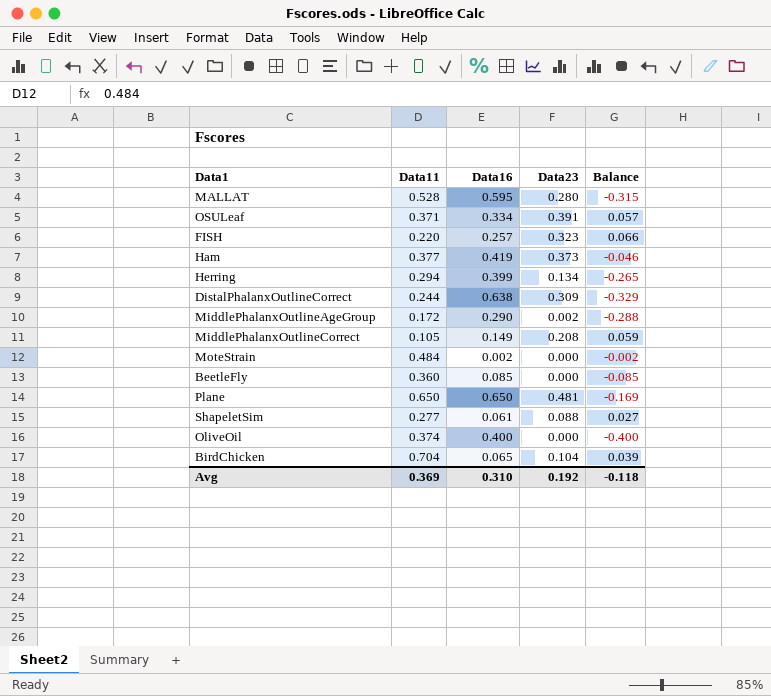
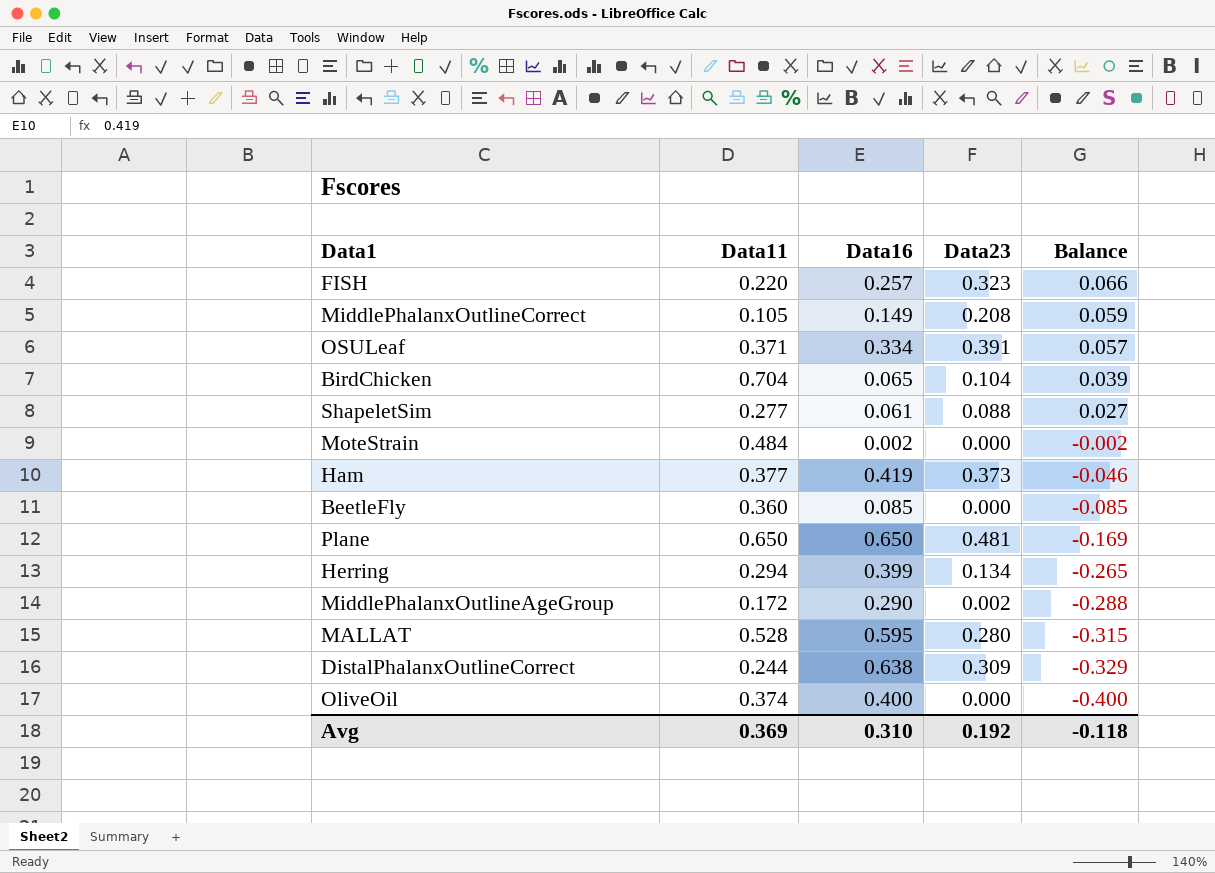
row order: none -> Balance descending

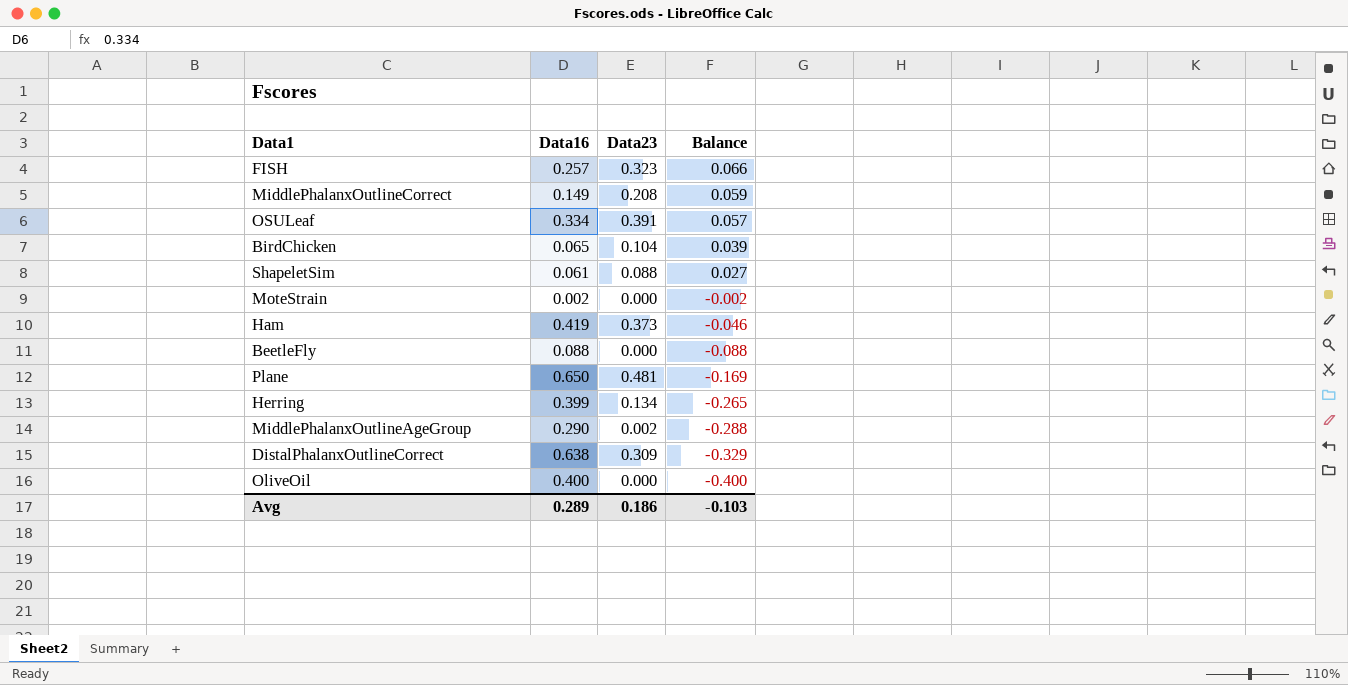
column Data11 | position: 2 -> none
row MALLAT: 0.528 | 0.595 | 0.280 | -0.315 -> none
BeetleFly | Data16: 0.085 -> 0.088
BeetleFly | Balance: -0.085 -> -0.088
Avg | Data16: 0.310 -> 0.289
Avg | Data23: 0.192 -> 0.186
Avg | Balance: -0.118 -> -0.103

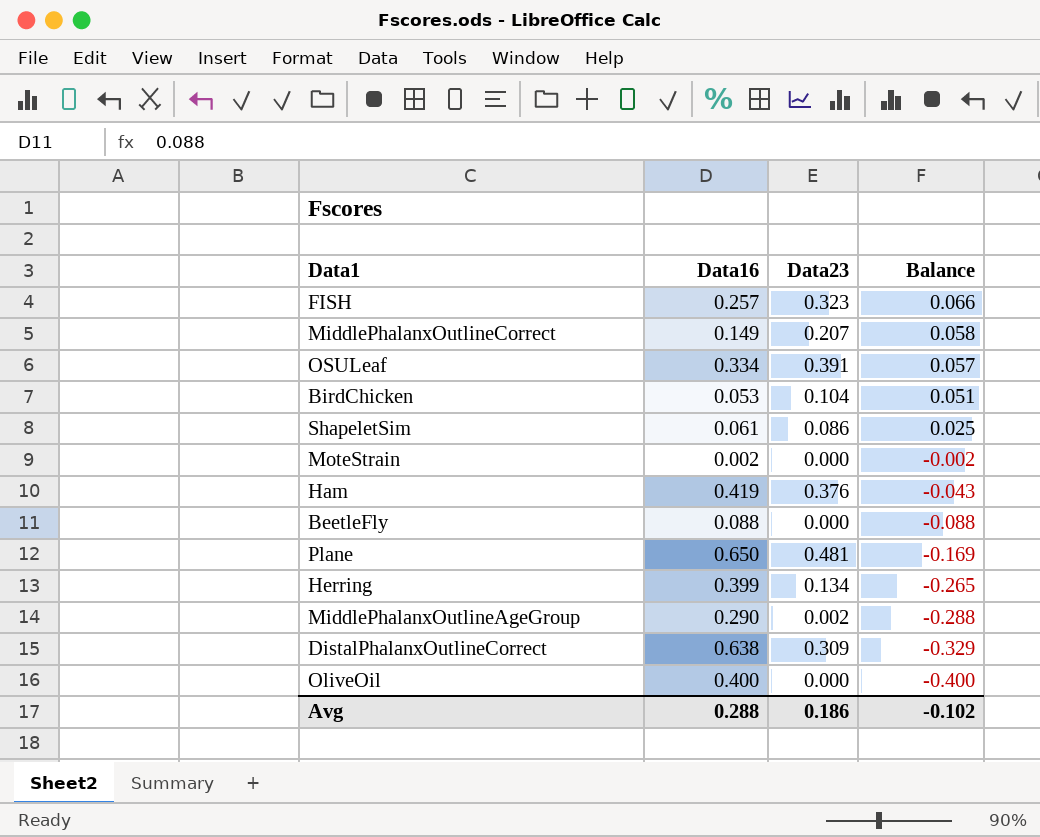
MiddlePhalanxOutlineCorrect | Data23: 0.208 -> 0.207
MiddlePhalanxOutlineCorrect | Balance: 0.059 -> 0.058
BirdChicken | Data16: 0.065 -> 0.053
BirdChicken | Balance: 0.039 -> 0.051
ShapeletSim | Data23: 0.088 -> 0.086
ShapeletSim | Balance: 0.027 -> 0.025
Ham | Data23: 0.373 -> 0.376
Ham | Balance: -0.046 -> -0.043
Avg | Data16: 0.289 -> 0.288
Avg | Balance: -0.103 -> -0.102

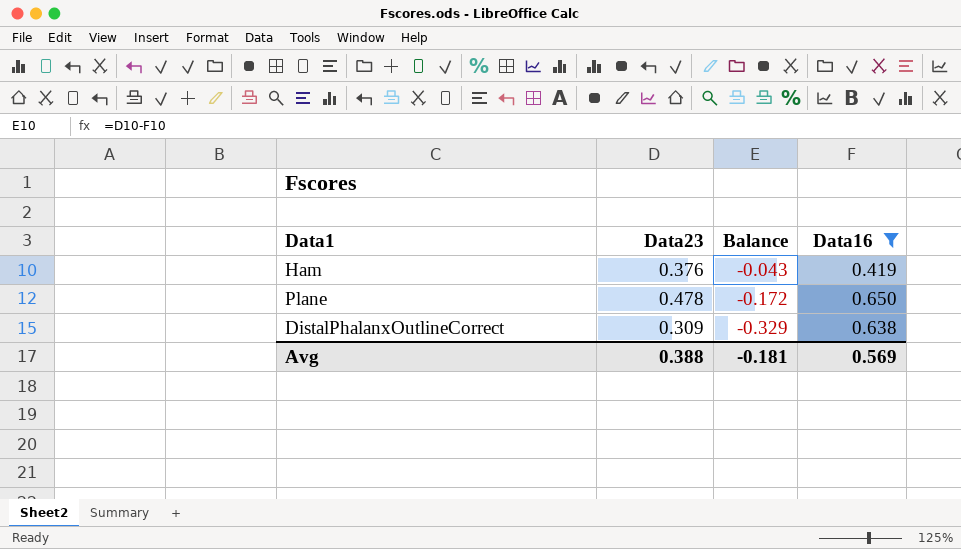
filter: none -> Data16 >= 0.419
column Data16 | position: 2 -> 4
Plane | Data23: 0.481 -> 0.478
Plane | Balance: -0.169 -> -0.172
Avg | Data23: 0.186 -> 0.388
Avg | Balance: -0.102 -> -0.181
Avg | Data16: 0.288 -> 0.569

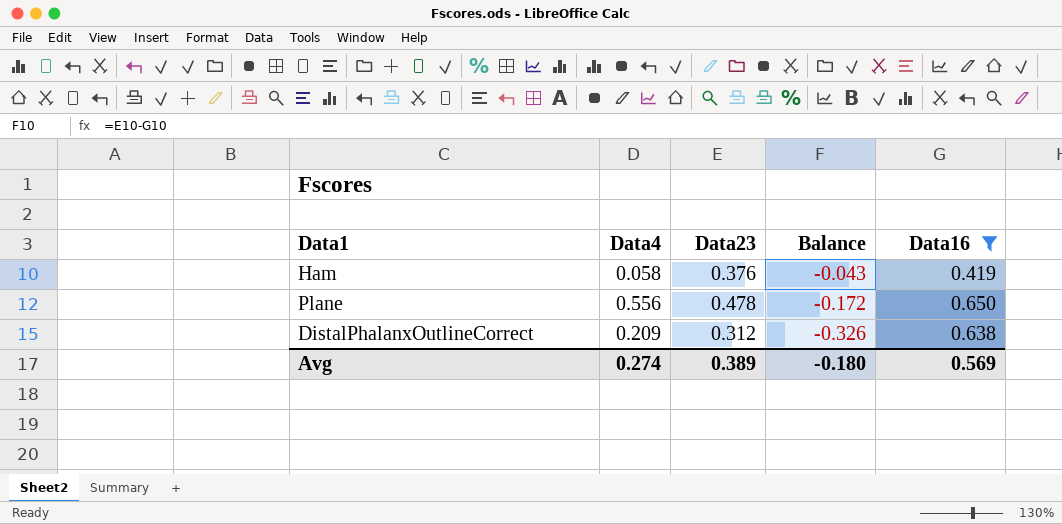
column Data4 | position: none -> 2
DistalPhalanxOutlineCorrect | Data23: 0.309 -> 0.312
DistalPhalanxOutlineCorrect | Balance: -0.329 -> -0.326
Avg | Data23: 0.388 -> 0.389
Avg | Balance: -0.181 -> -0.180

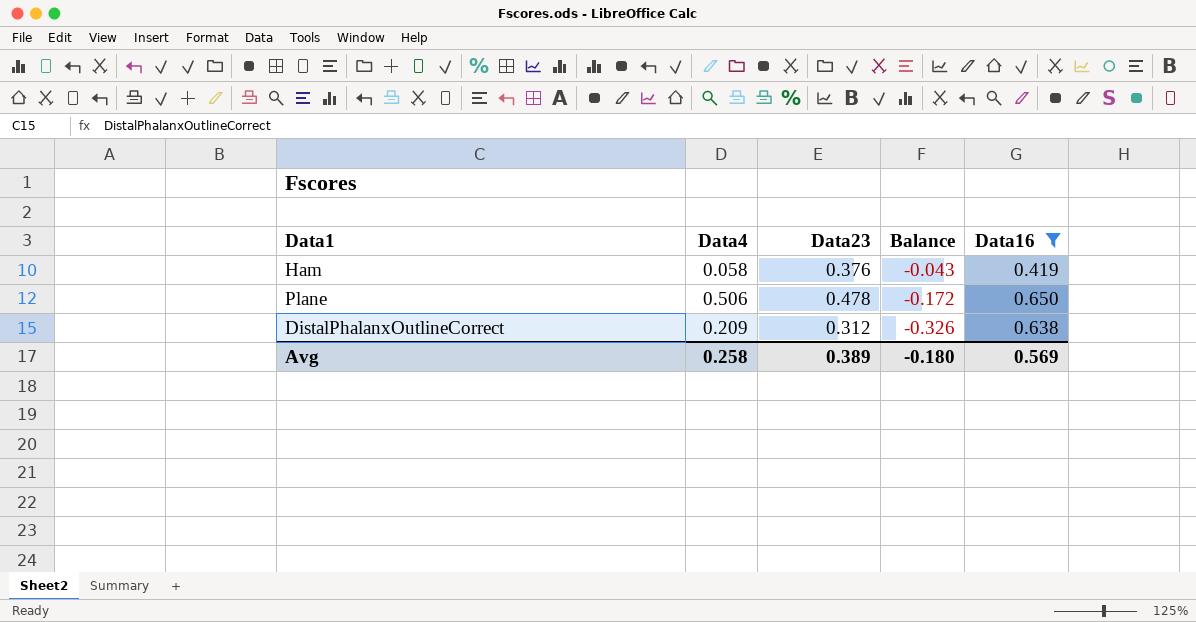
Plane | Data4: 0.556 -> 0.506
Avg | Data4: 0.274 -> 0.258

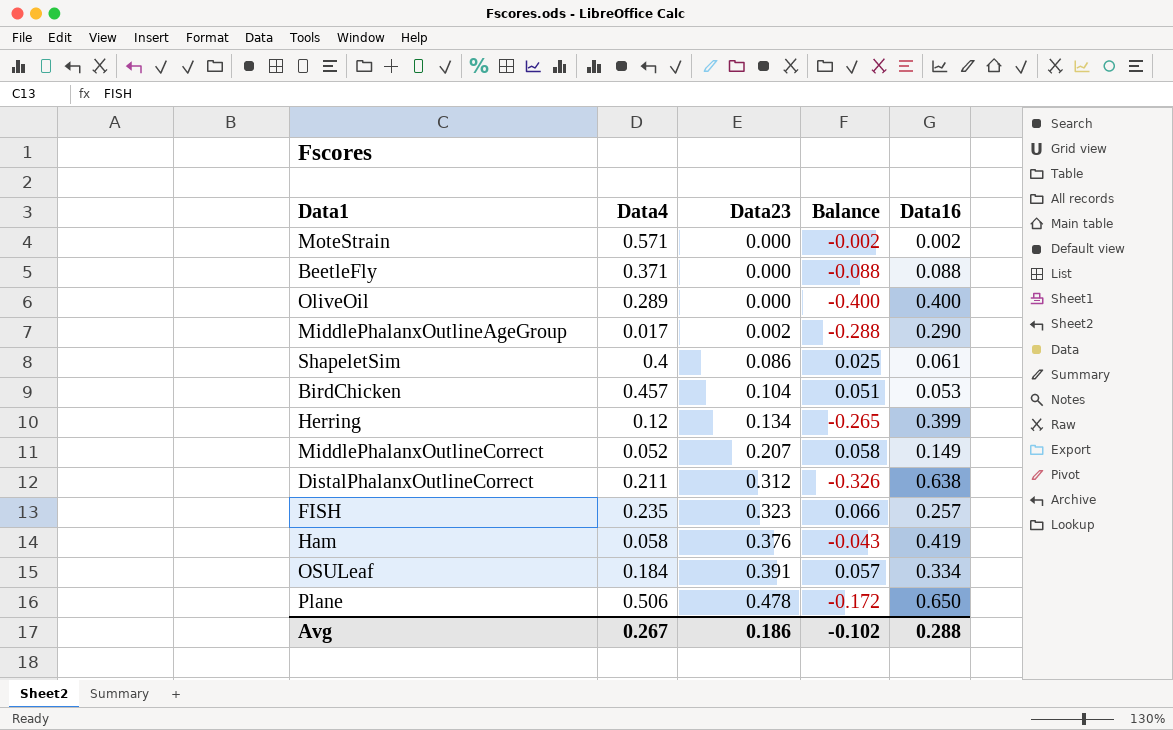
filter: Data16 >= 0.419 -> none
row order: Balance descending -> Data23 ascending
DistalPhalanxOutlineCorrect | Data4: 0.209 -> 0.211
Avg | Data4: 0.258 -> 0.267
Avg | Data23: 0.389 -> 0.186
Avg | Balance: -0.180 -> -0.102
Avg | Data16: 0.569 -> 0.288

